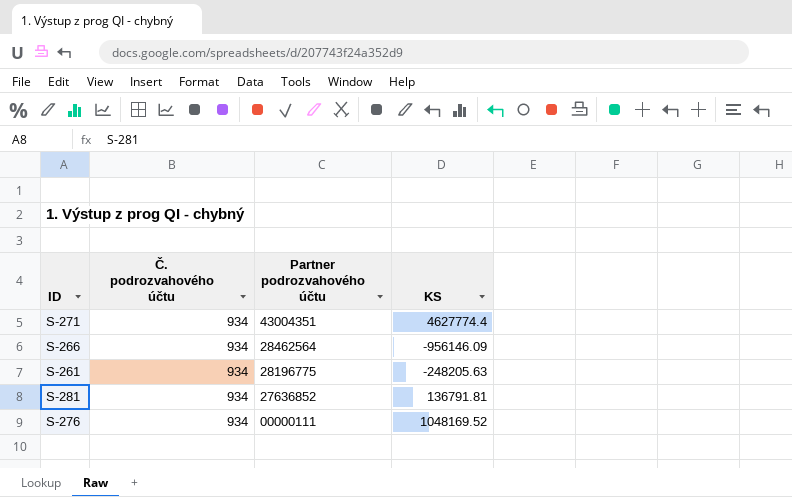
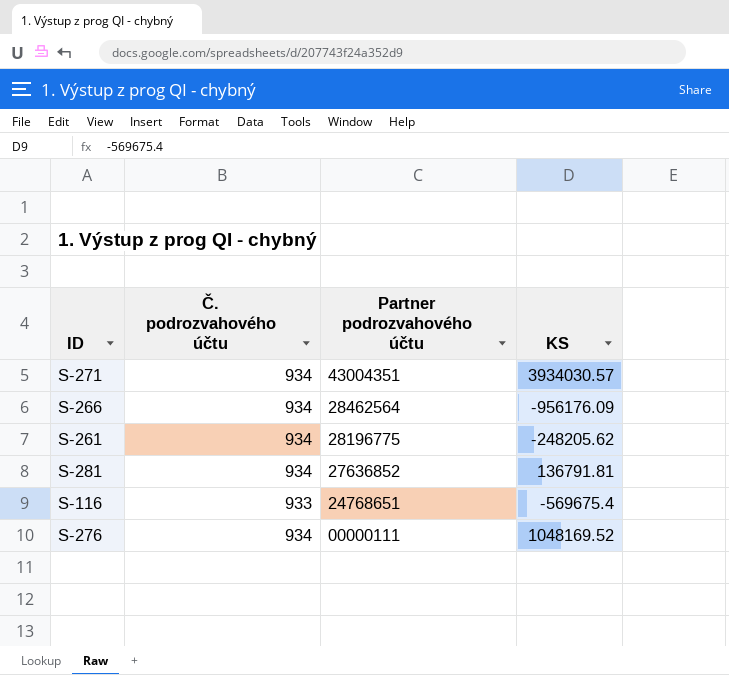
S-271 | KS: 4627774.4 -> 3934030.57
S-266 | KS: -956146.09 -> -956176.09
S-261 | KS: -248205.63 -> -248205.62
row S-116: none -> 933 | 24768651 | -569675.4

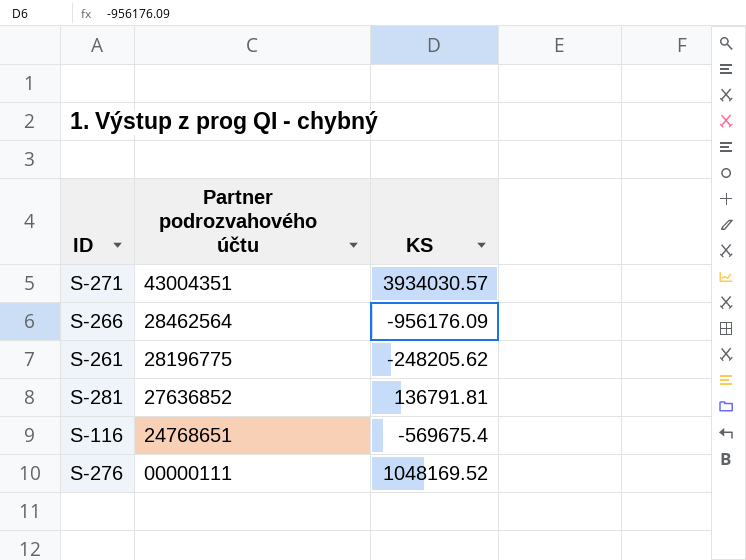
column Č. podrozvahového účtu | position: 2 -> none

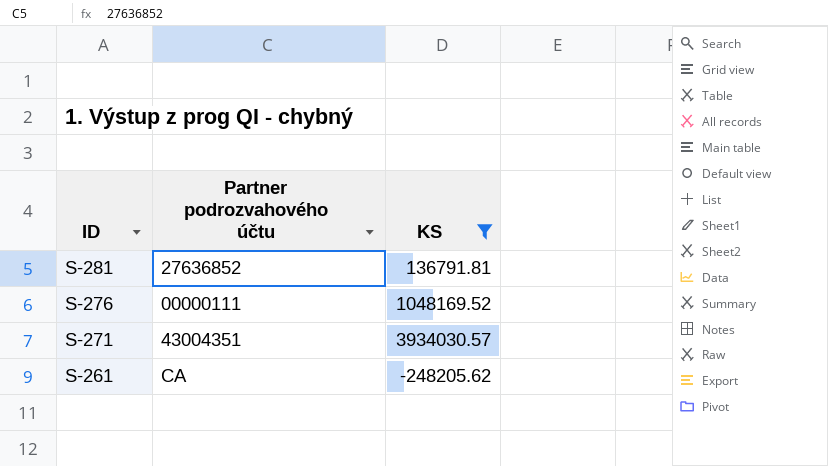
filter: none -> KS >= -248205.62
row order: Partner podrozvahového účtu descending -> ID descending
S-261 | Partner podrozvahového účtu: 28196775 -> CA

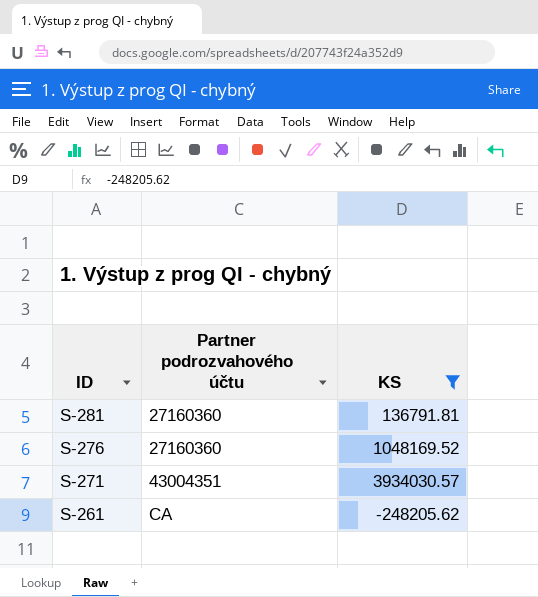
S-281 | Partner podrozvahového účtu: 27636852 -> 27160360
S-276 | Partner podrozvahového účtu: 00000111 -> 27160360

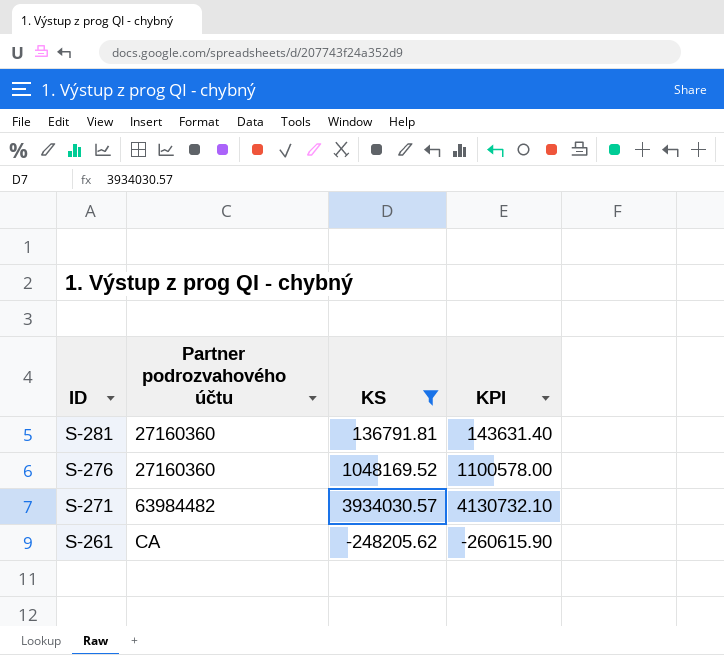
column KPI | formula: none -> [KS] * 1.05
S-271 | Partner podrozvahového účtu: 43004351 -> 63984482

